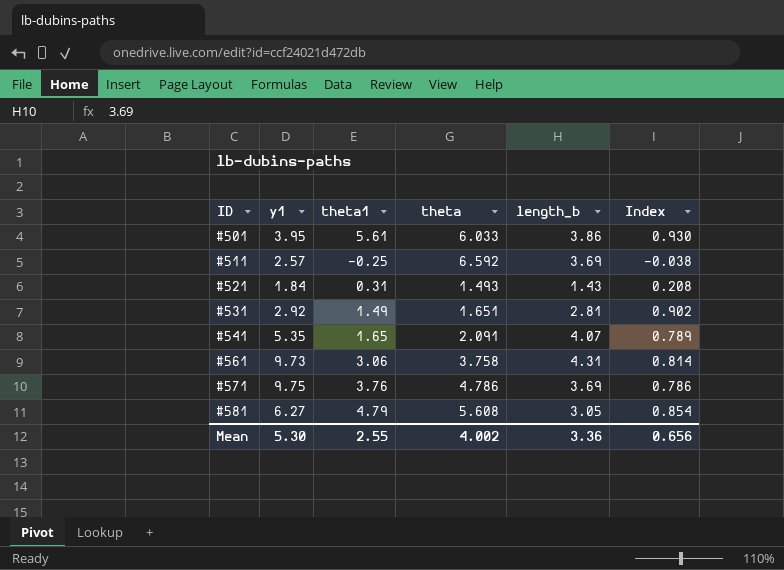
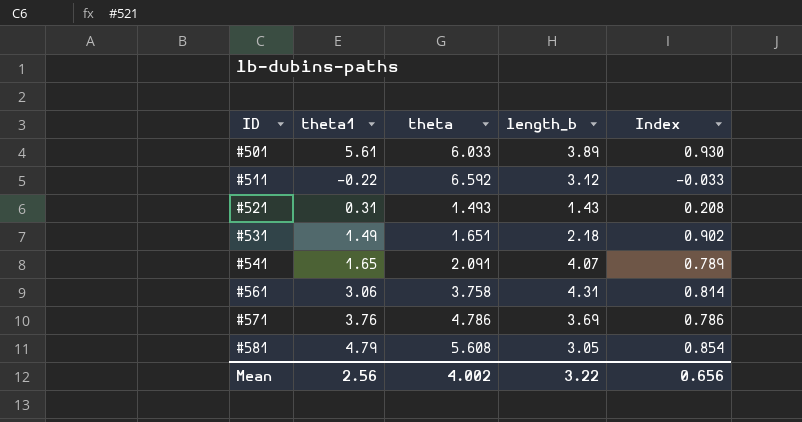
column y1 | position: 2 -> none
#501 | length_b: 3.86 -> 3.89
#511 | theta1: -0.25 -> -0.22
#511 | length_b: 3.69 -> 3.12
#511 | Index: -0.038 -> -0.033
#531 | length_b: 2.81 -> 2.18
Mean | theta1: 2.55 -> 2.56
Mean | length_b: 3.36 -> 3.22

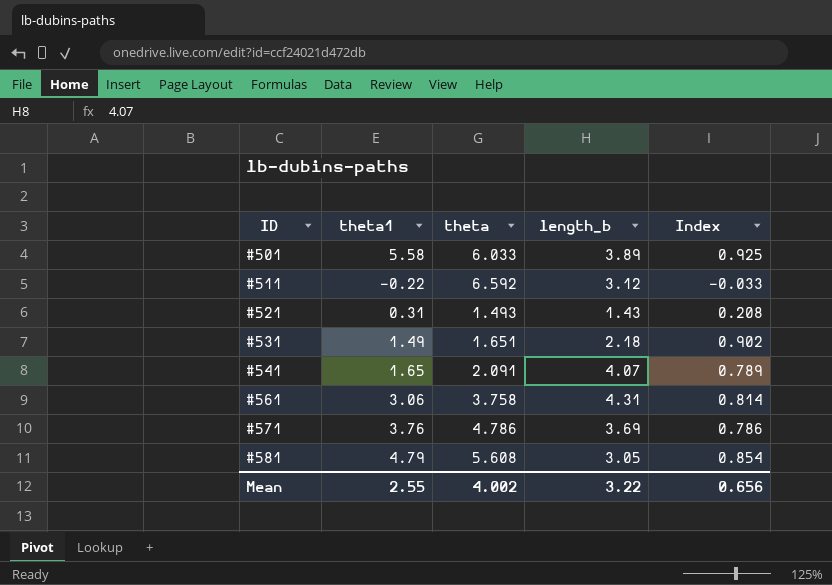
#501 | theta1: 5.61 -> 5.58
#501 | Index: 0.930 -> 0.925
Mean | theta1: 2.56 -> 2.55

